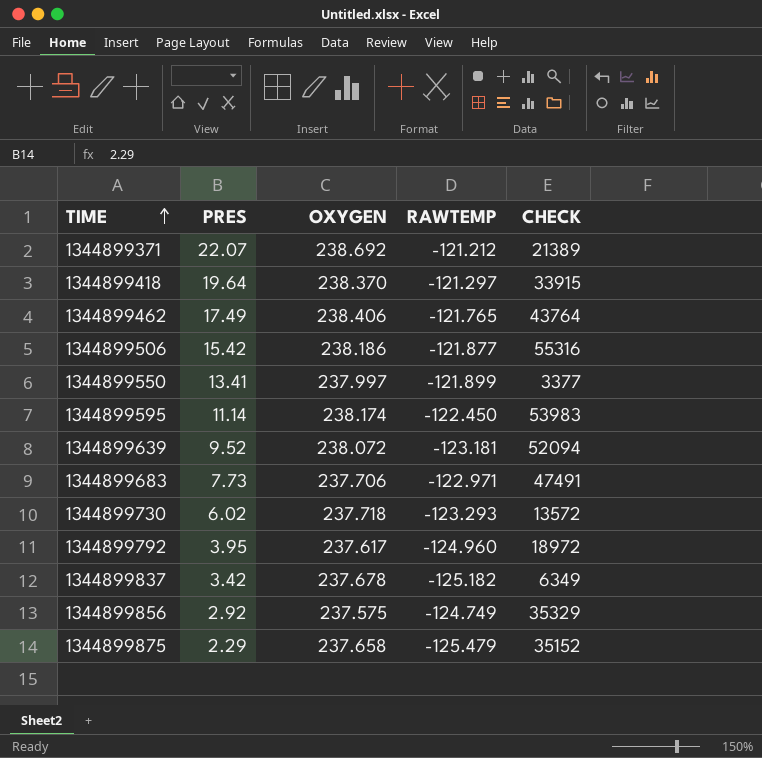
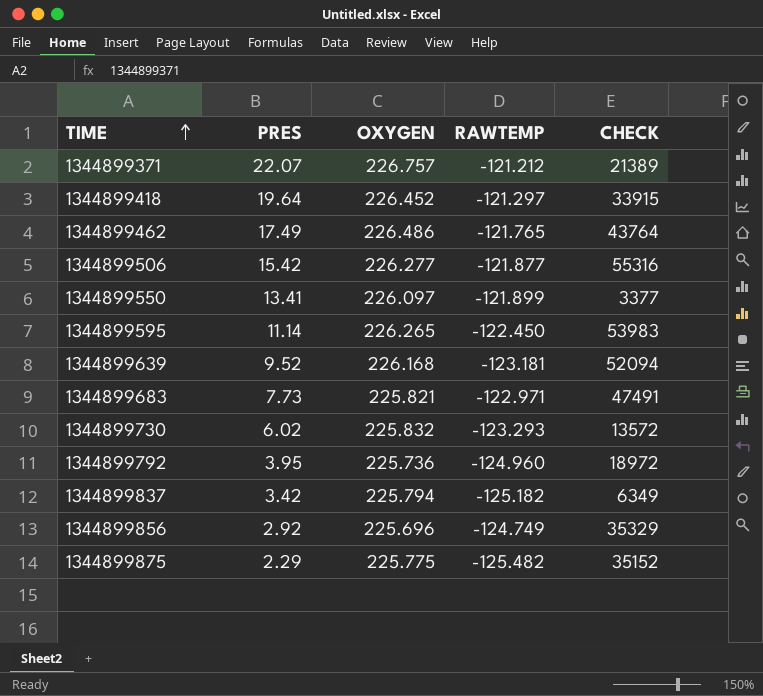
1344899371 | OXYGEN: 238.692 -> 226.757
1344899418 | OXYGEN: 238.370 -> 226.452
1344899462 | OXYGEN: 238.406 -> 226.486
1344899506 | OXYGEN: 238.186 -> 226.277
1344899550 | OXYGEN: 237.997 -> 226.097
1344899595 | OXYGEN: 238.174 -> 226.265
1344899639 | OXYGEN: 238.072 -> 226.168
1344899683 | OXYGEN: 237.706 -> 225.821
1344899730 | OXYGEN: 237.718 -> 225.832
1344899792 | OXYGEN: 237.617 -> 225.736
1344899837 | OXYGEN: 237.678 -> 225.794
1344899856 | OXYGEN: 237.575 -> 225.696
1344899875 | OXYGEN: 237.658 -> 225.775
1344899875 | RAWTEMP: -125.479 -> -125.482

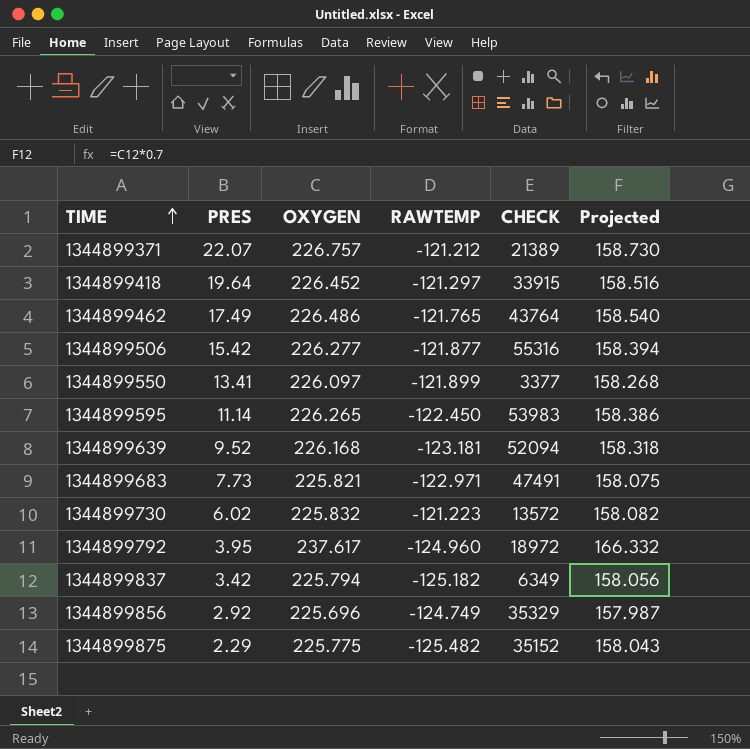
column Projected | formula: none -> [OXYGEN] * 0.7
1344899730 | RAWTEMP: -123.293 -> -121.223
1344899792 | OXYGEN: 225.736 -> 237.617

